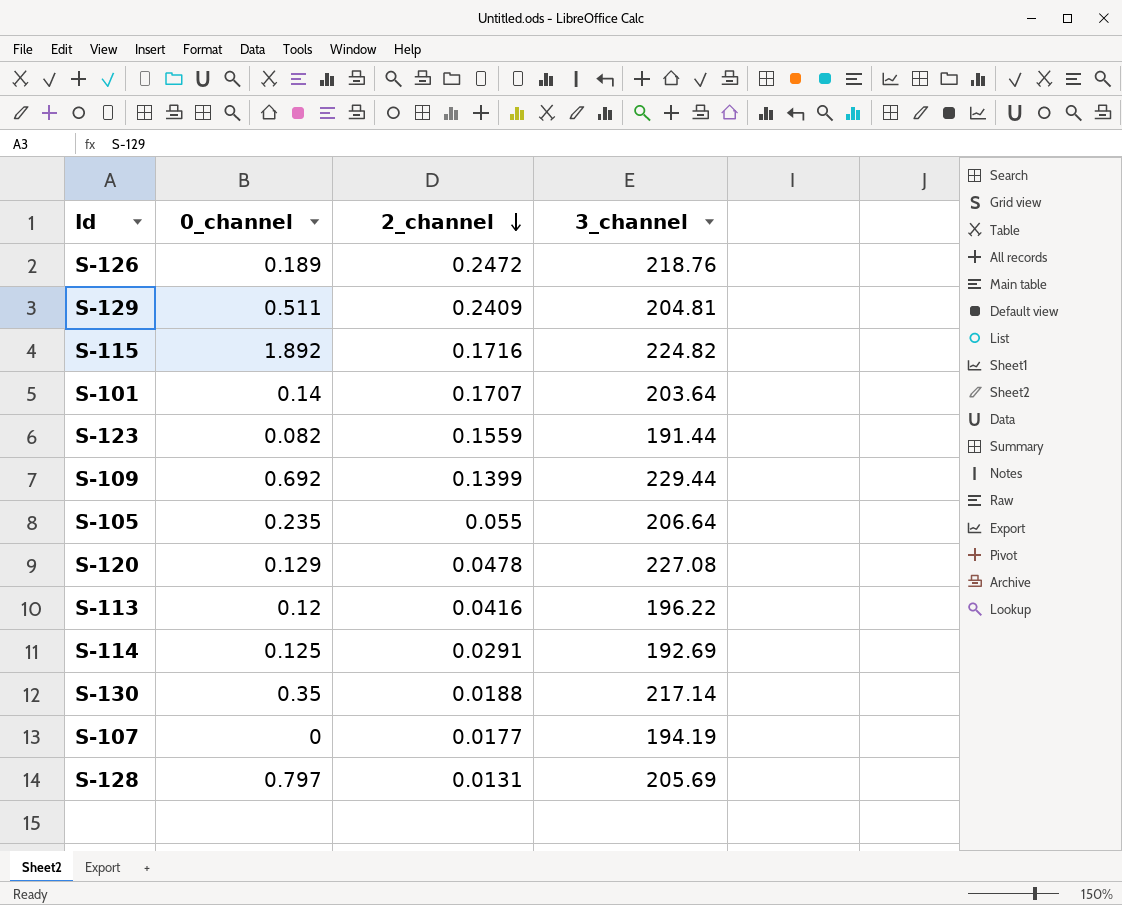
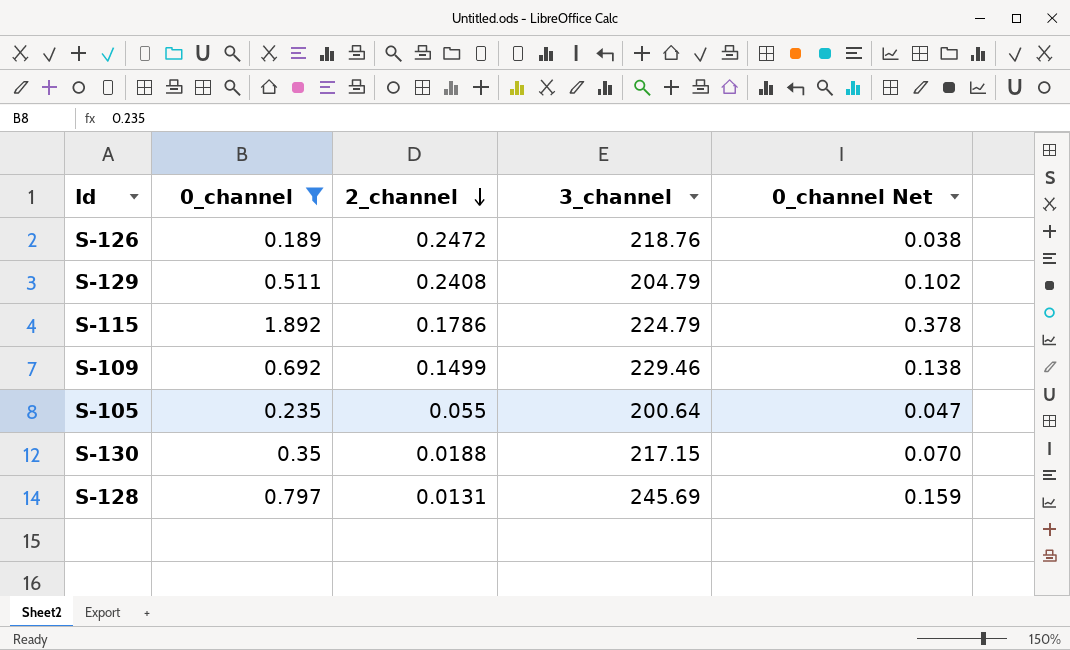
filter: none -> 0_channel >= 0.189
column 0_channel Net | formula: none -> [0_channel] * 0.2
S-129 | 2_channel: 0.2409 -> 0.2408
S-129 | 3_channel: 204.81 -> 204.79
S-115 | 2_channel: 0.1716 -> 0.1786
S-115 | 3_channel: 224.82 -> 224.79
S-109 | 2_channel: 0.1399 -> 0.1499
S-109 | 3_channel: 229.44 -> 229.46
S-105 | 3_channel: 206.64 -> 200.64
S-130 | 3_channel: 217.14 -> 217.15
S-128 | 3_channel: 205.69 -> 245.69

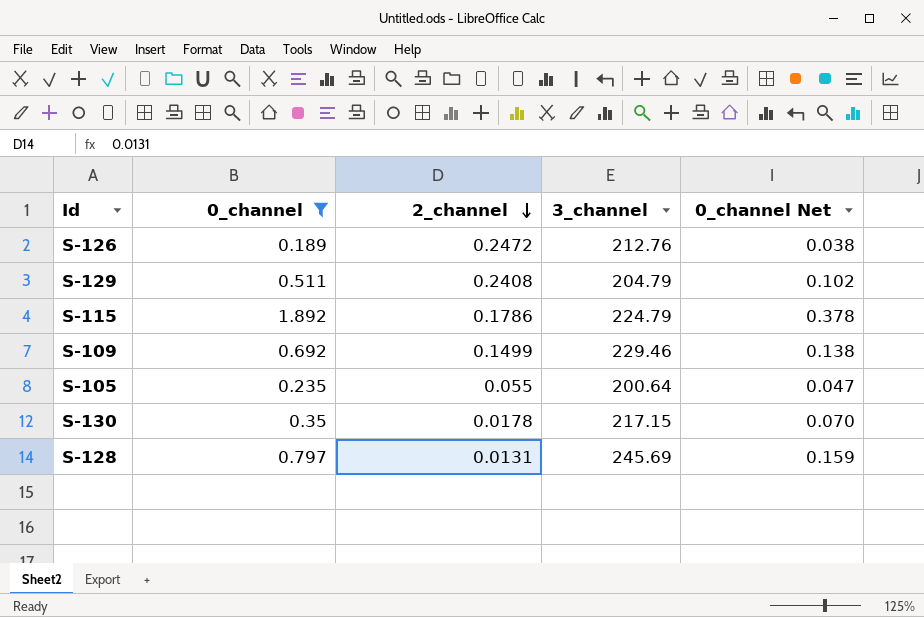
S-126 | 3_channel: 218.76 -> 212.76
S-130 | 2_channel: 0.0188 -> 0.0178

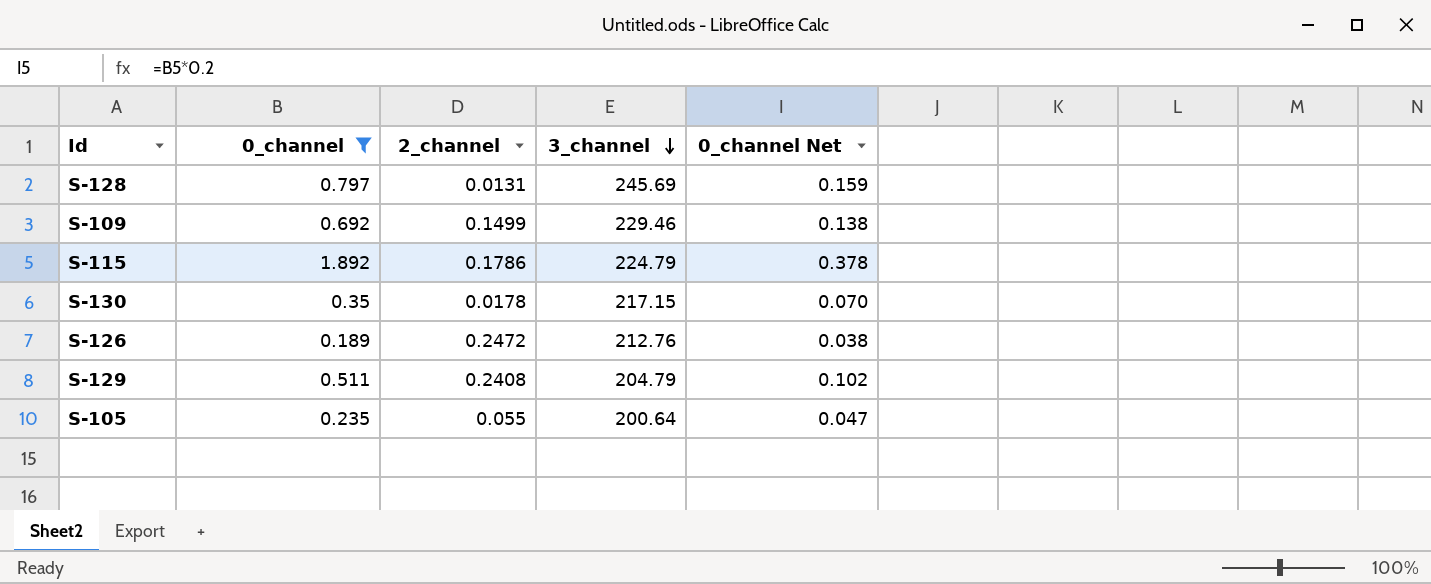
row order: 2_channel descending -> 3_channel descending

